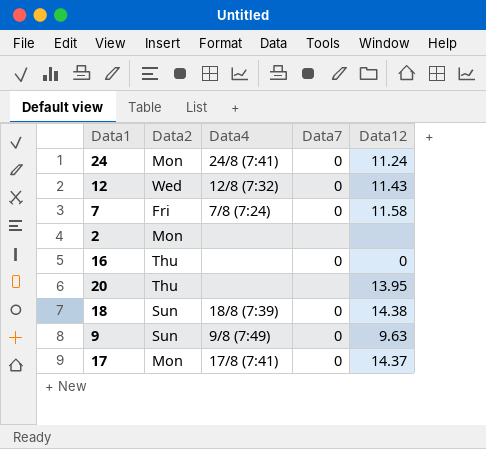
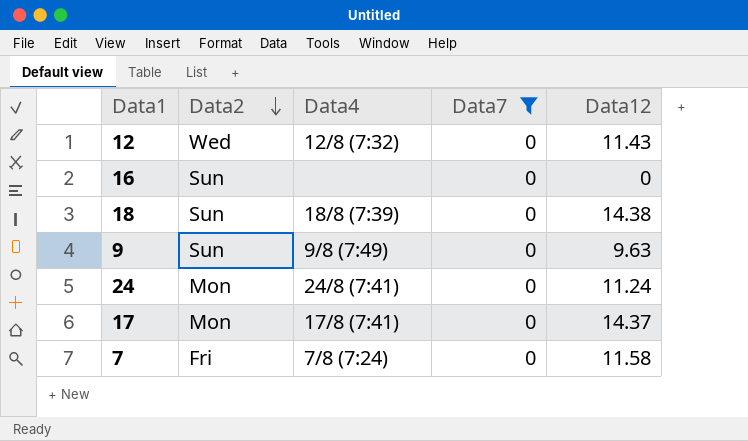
filter: none -> Data7 = 0
row order: none -> Data2 descending
16 | Data2: Thu -> Sun

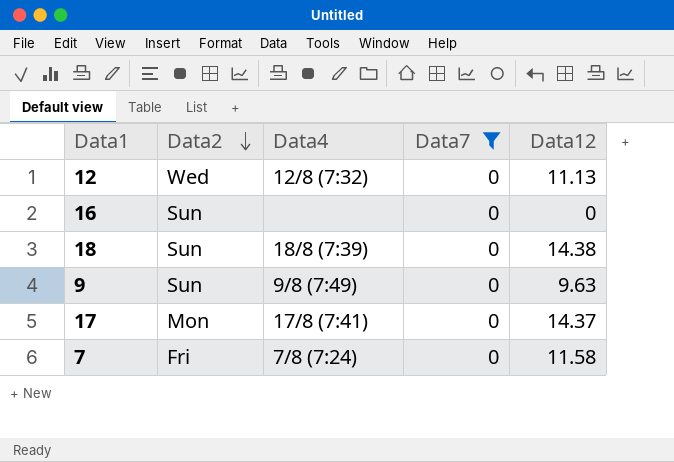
row 24: Mon | 24/8 (7:41) | 0 | 11.24 -> none
12 | Data12: 11.43 -> 11.13

